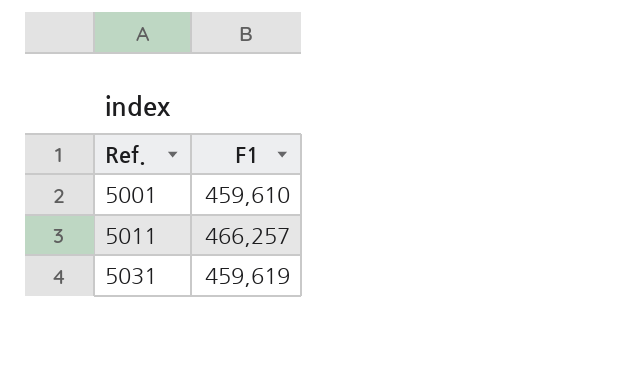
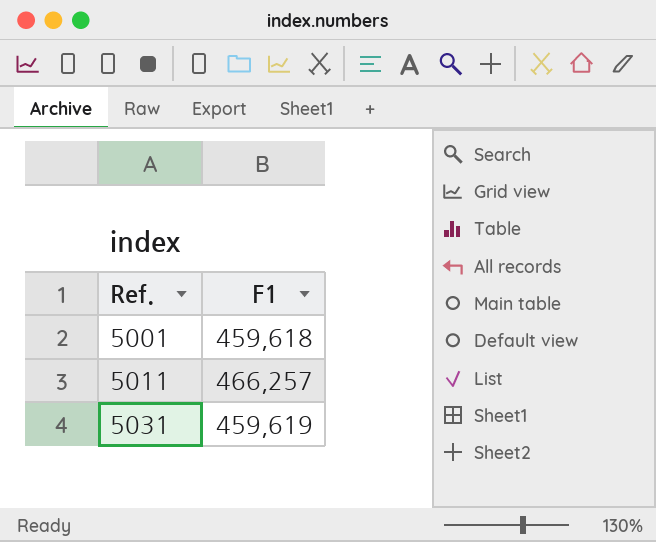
5001 | F1: 459,610 -> 459,618

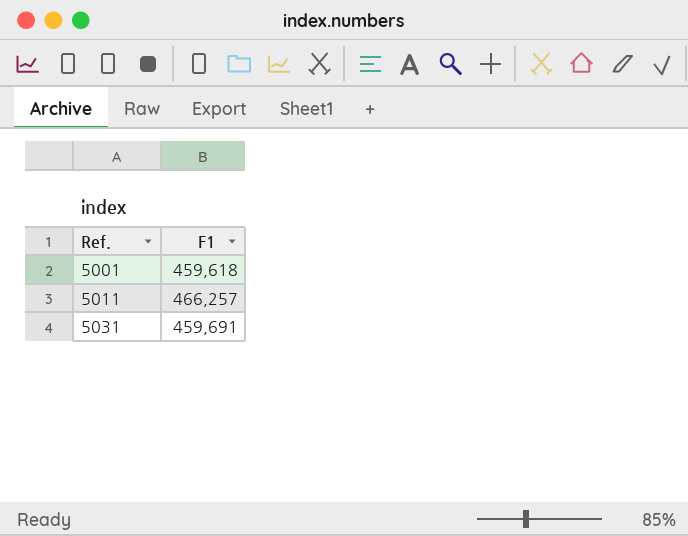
5031 | F1: 459,619 -> 459,691

